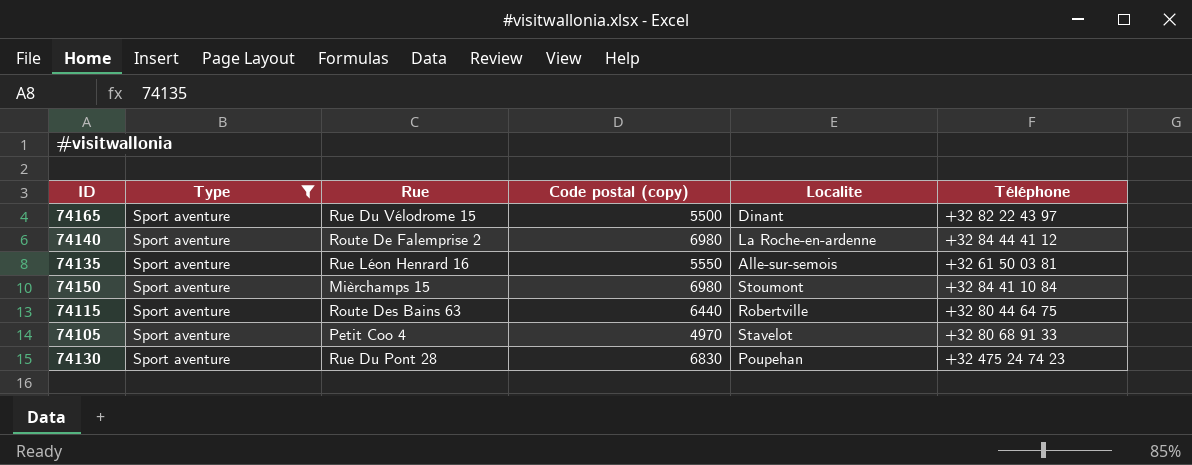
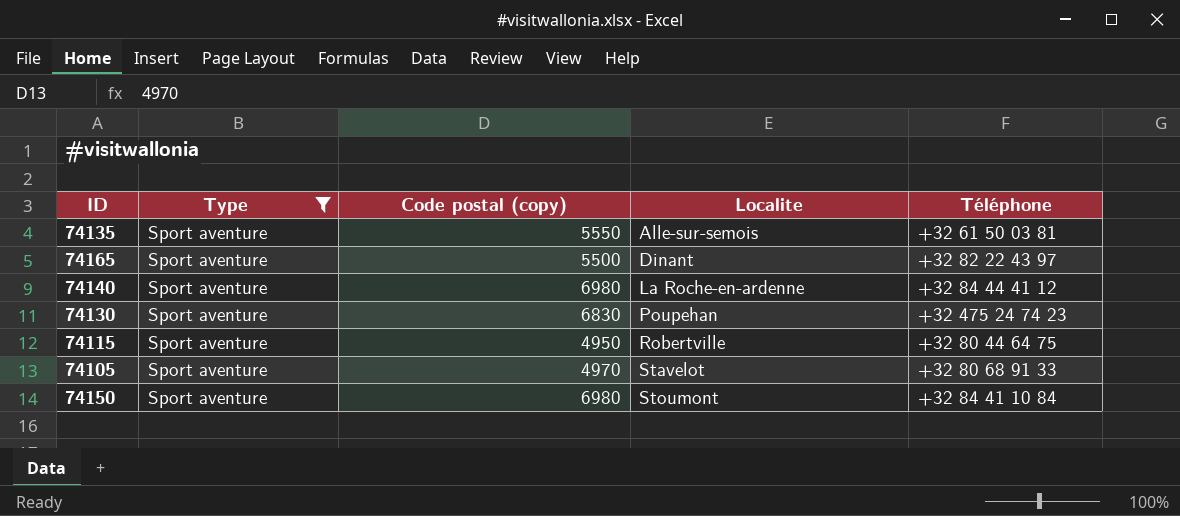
row order: none -> Localite ascending
column Rue | position: 3 -> none
74115 | Code postal (copy): 6440 -> 4950

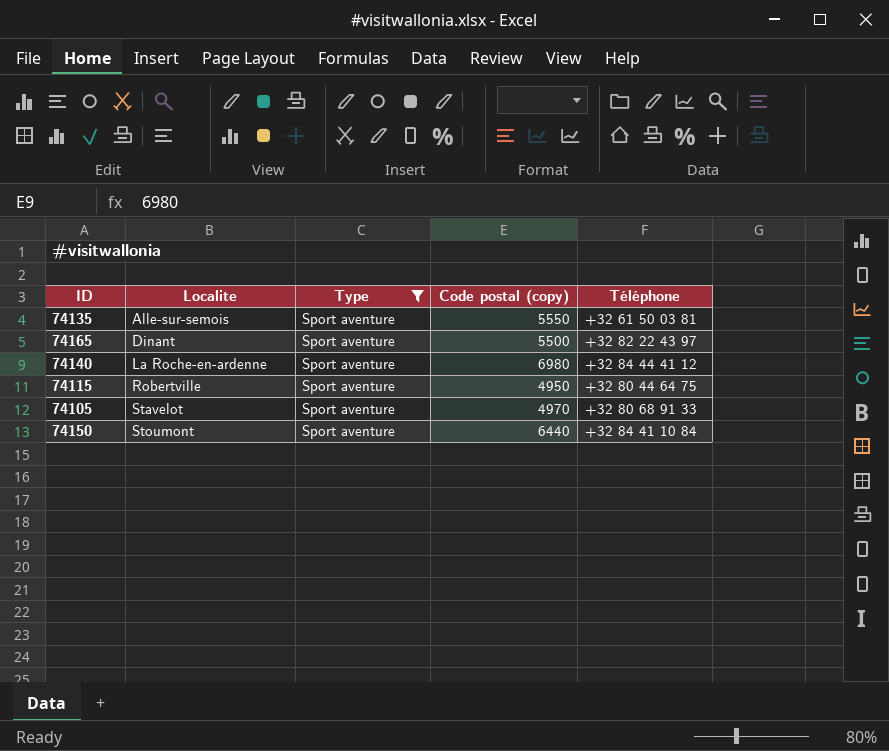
column Localite | position: 4 -> 2
row 74130: Sport aventure | 6830 | Poupehan | +32 475 24 74 23 -> none
74150 | Code postal (copy): 6980 -> 6440

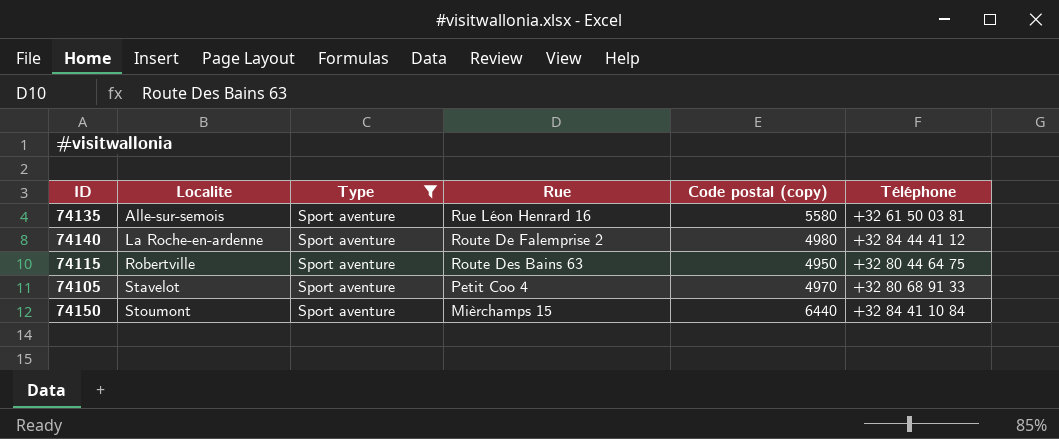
column Rue | position: none -> 4
row 74165: Dinant | Sport aventure | 5500 | +32 82 22 43 97 -> none
74135 | Code postal (copy): 5550 -> 5580
74140 | Code postal (copy): 6980 -> 4980

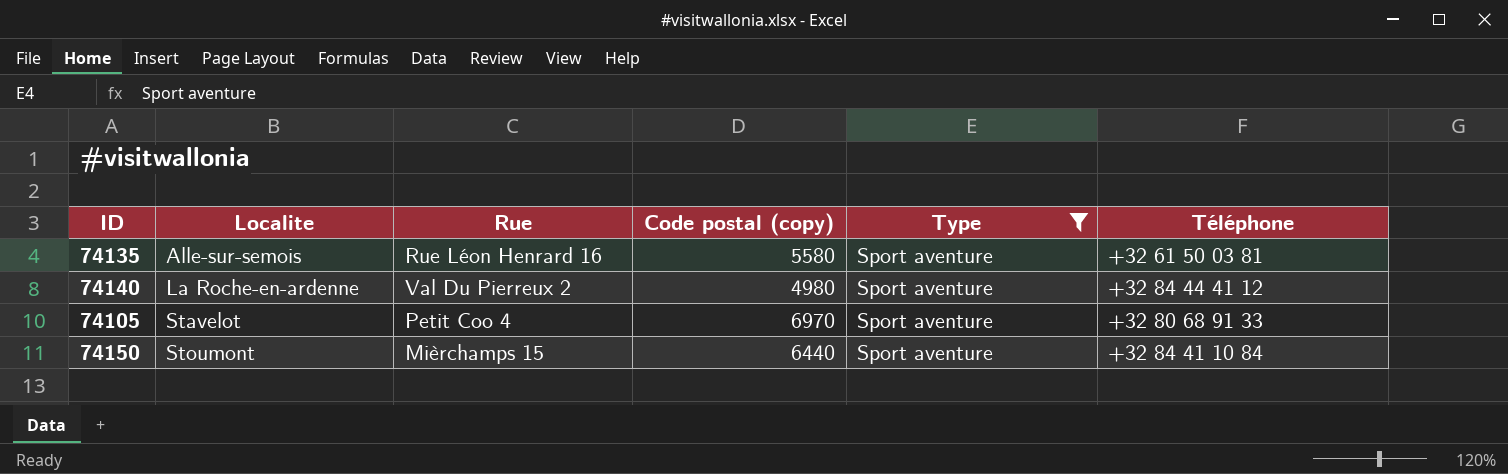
column Type | position: 3 -> 5
row 74115: Robertville | Sport aventure | Route Des Bains 63 | 4950 | +32 80 44 64 75 -> none
74140 | Rue: Route De Falemprise 2 -> Val Du Pierreux 2
74105 | Code postal (copy): 4970 -> 6970

